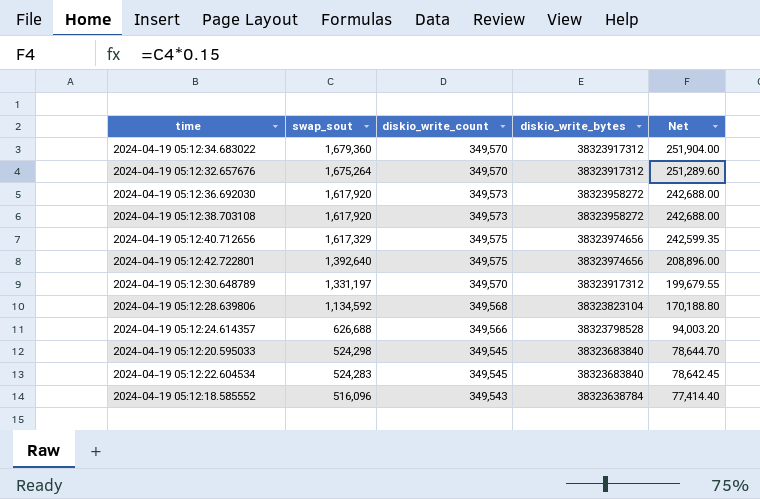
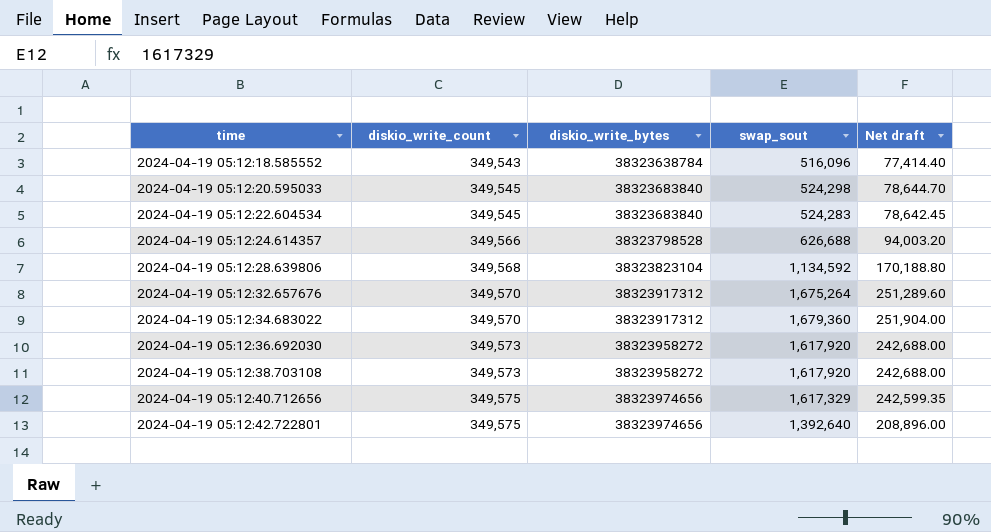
row order: swap_sout descending -> time ascending
column swap_sout | position: 2 -> 4
column name: Net -> Net draft
row 2024-04-19 05:12:30.648789: 1,331,197 | 349,570 | 38323917312 | 199,679.55 -> none

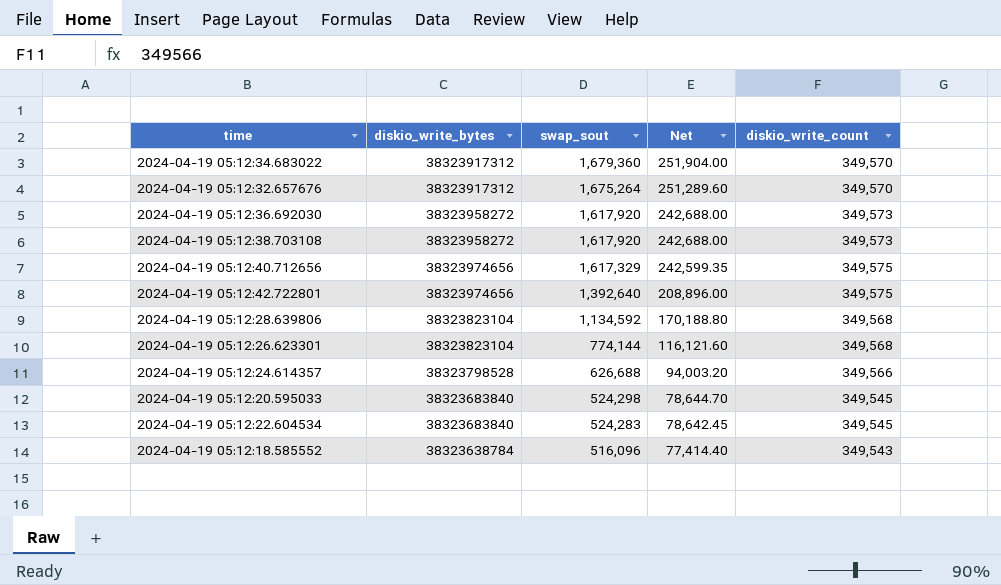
row order: time ascending -> swap_sout descending
column name: Net draft -> Net
column diskio_write_count | position: 2 -> 5
row 2024-04-19 05:12:26.623301: none -> 38323823104 | 774,144 | 116,121.60 | 349,568

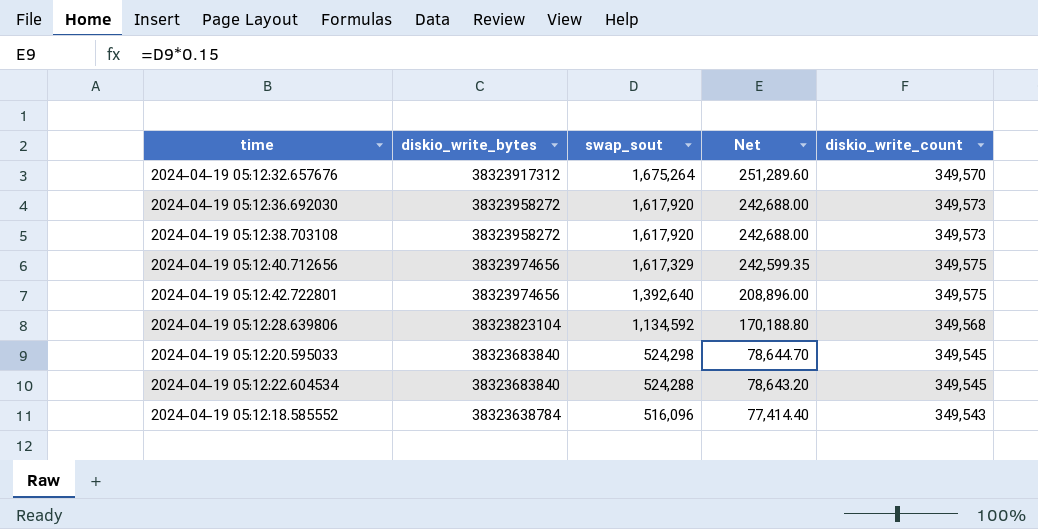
row 2024-04-19 05:12:34.683022: 38323917312 | 1,679,360 | 251,904.00 | 349,570 -> none
row 2024-04-19 05:12:26.623301: 38323823104 | 774,144 | 116,121.60 | 349,568 -> none
row 2024-04-19 05:12:24.614357: 38323798528 | 626,688 | 94,003.20 | 349,566 -> none
2024-04-19 05:12:22.604534 | swap_sout: 524,283 -> 524,288
2024-04-19 05:12:22.604534 | Net: 78,642.45 -> 78,643.20

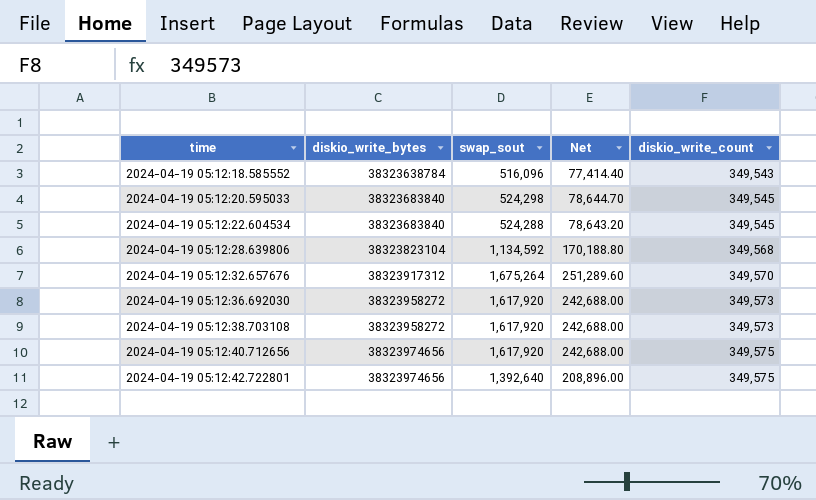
row order: swap_sout descending -> time ascending
2024-04-19 05:12:40.712656 | swap_sout: 1,617,329 -> 1,617,920
2024-04-19 05:12:40.712656 | Net: 242,599.35 -> 242,688.00

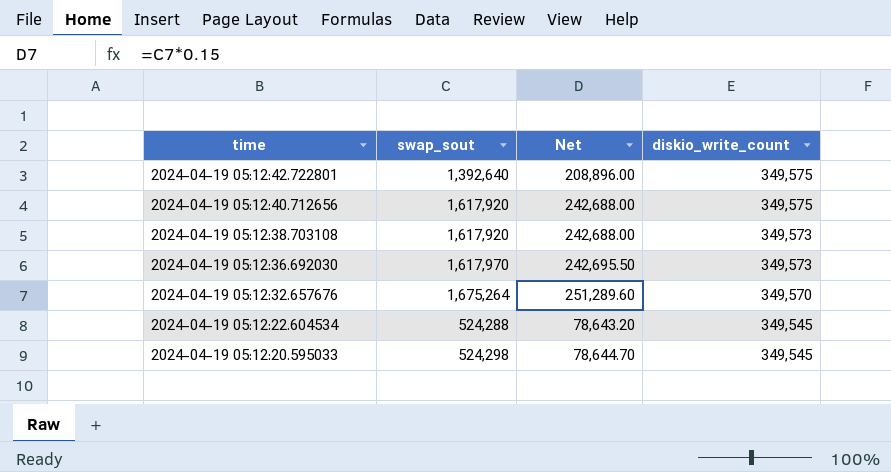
row order: time ascending -> time descending
column diskio_write_bytes | position: 2 -> none
row 2024-04-19 05:12:18.585552: 38323638784 | 516,096 | 77,414.40 | 349,543 -> none
row 2024-04-19 05:12:28.639806: 38323823104 | 1,134,592 | 170,188.80 | 349,568 -> none
2024-04-19 05:12:36.692030 | swap_sout: 1,617,920 -> 1,617,970
2024-04-19 05:12:36.692030 | Net: 242,688.00 -> 242,695.50

